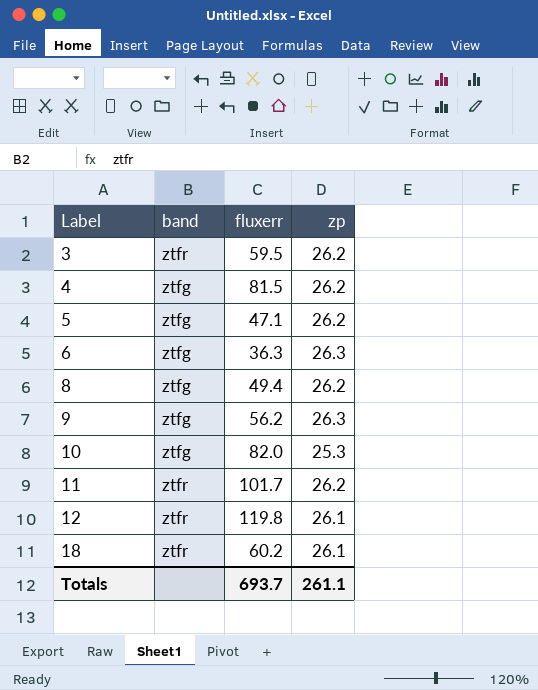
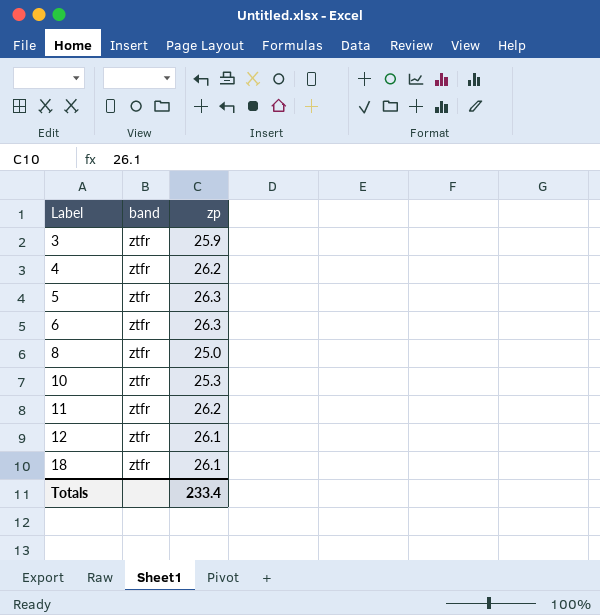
column fluxerr | position: 3 -> none
row 9: ztfg | 56.2 | 26.3 -> none
3 | zp: 26.2 -> 25.9
4 | band: ztfg -> ztfr
5 | band: ztfg -> ztfr
5 | zp: 26.2 -> 26.3
6 | band: ztfg -> ztfr
8 | band: ztfg -> ztfr
8 | zp: 26.2 -> 25.0
10 | band: ztfg -> ztfr
Totals | zp: 261.1 -> 233.4

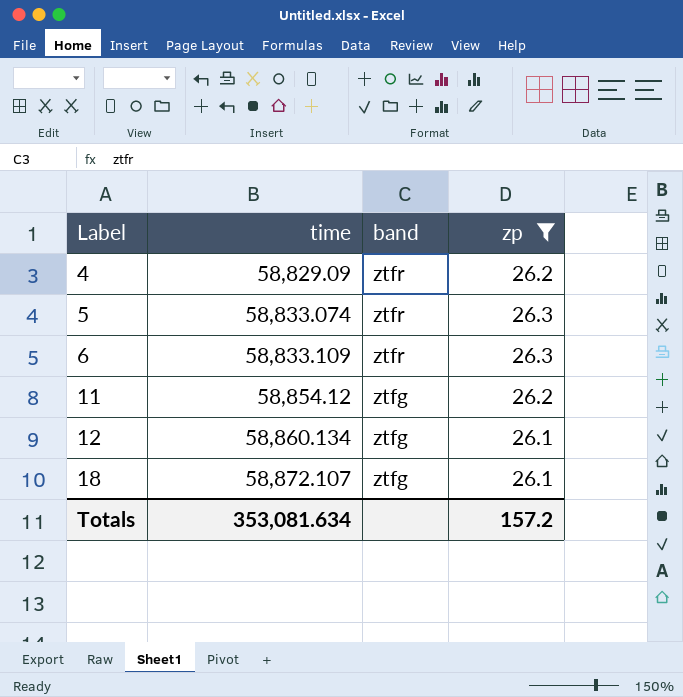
filter: none -> zp >= 26.1
column time | position: none -> 2
11 | band: ztfr -> ztfg
12 | band: ztfr -> ztfg
18 | band: ztfr -> ztfg
Totals | zp: 233.4 -> 157.2

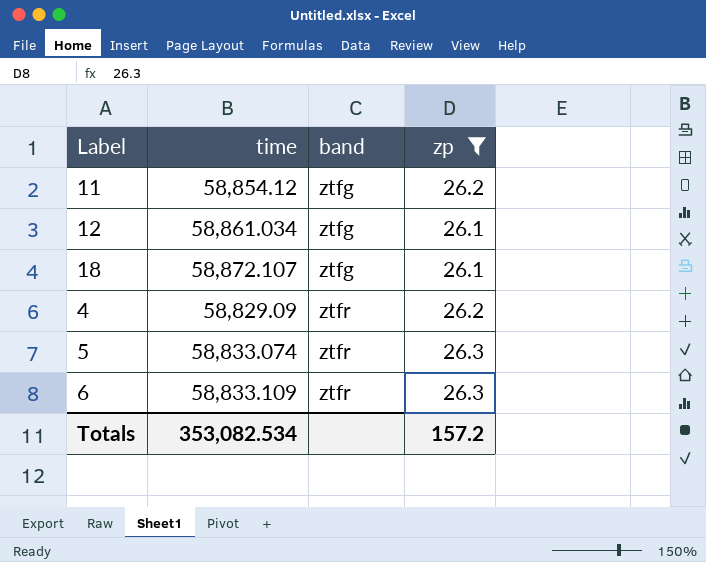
row order: Label ascending -> band ascending
12 | time: 58,860.134 -> 58,861.034
Totals | time: 353,081.634 -> 353,082.534

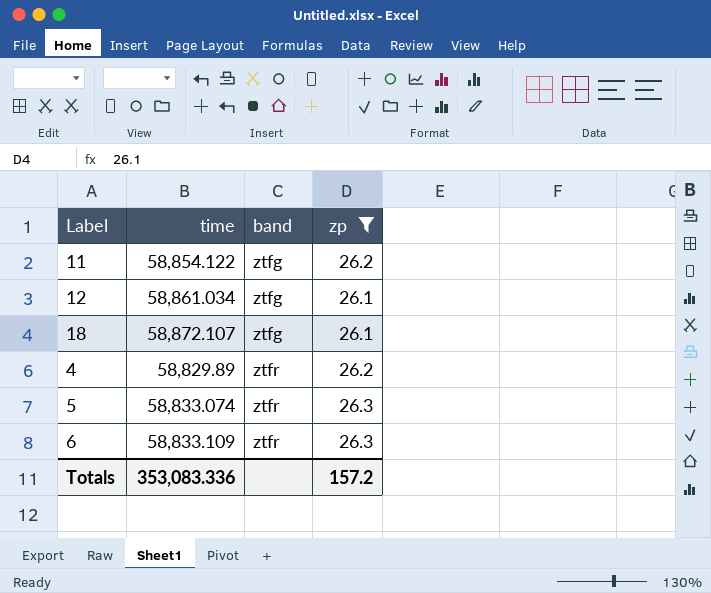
11 | time: 58,854.12 -> 58,854.122
4 | time: 58,829.09 -> 58,829.89
Totals | time: 353,082.534 -> 353,083.336

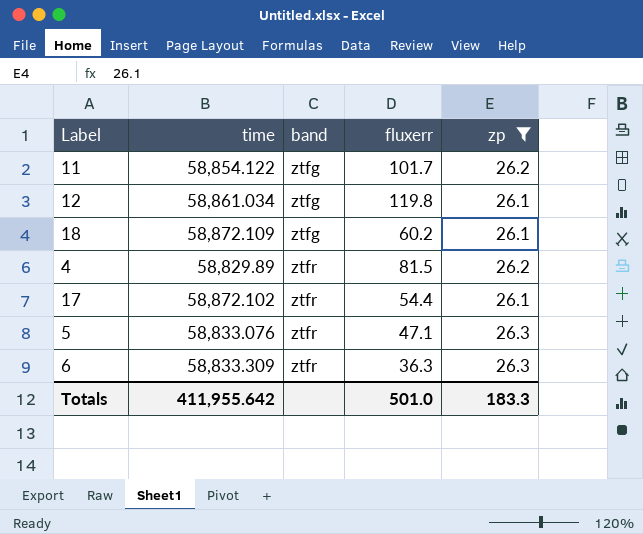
column fluxerr | position: none -> 4
18 | time: 58,872.107 -> 58,872.109
row 17: none -> 58,872.102 | ztfr | 54.4 | 26.1
5 | time: 58,833.074 -> 58,833.076
6 | time: 58,833.109 -> 58,833.309
Totals | time: 353,083.336 -> 411,955.642
Totals | zp: 157.2 -> 183.3

